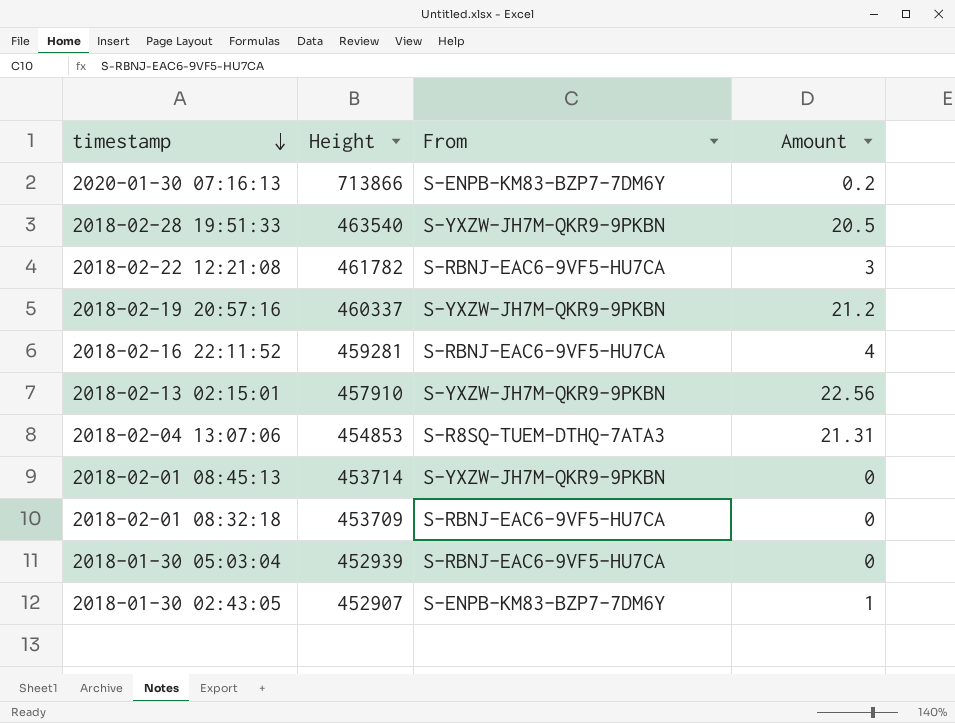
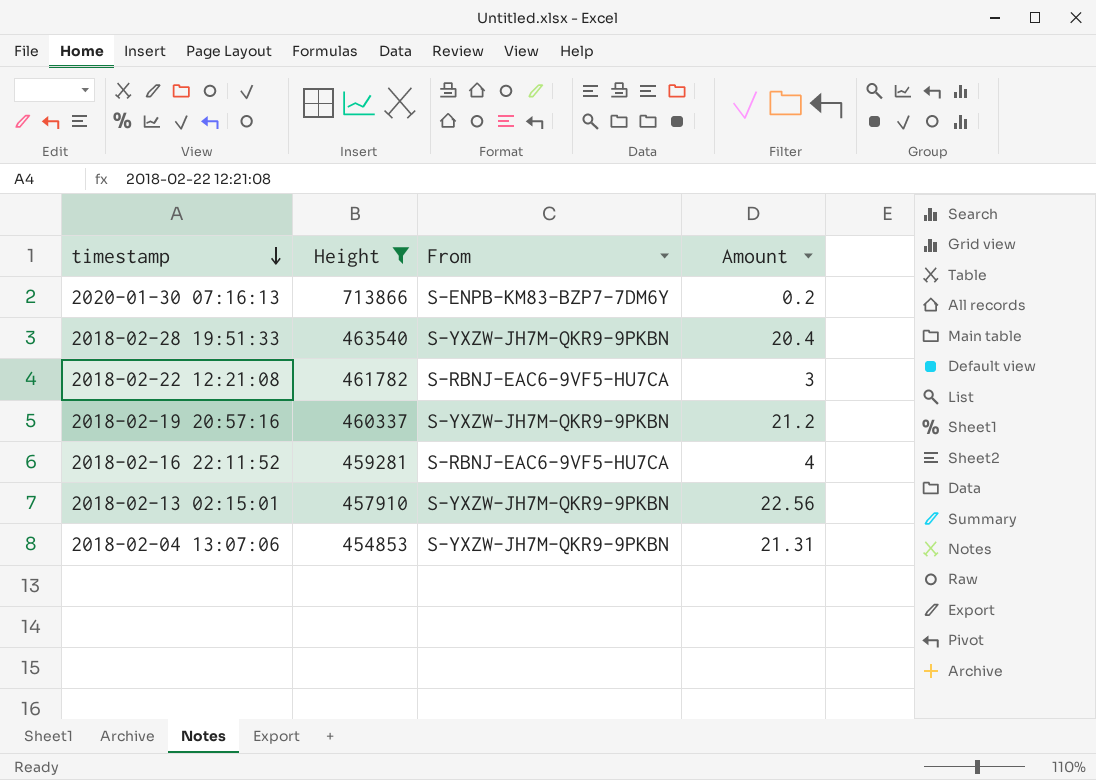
filter: none -> Height >= 454853
2018-02-28 19:51:33 | Amount: 20.5 -> 20.4
2018-02-04 13:07:06 | From: S-R8SQ-TUEM-DTHQ-7ATA3 -> S-YXZW-JH7M-QKR9-9PKBN

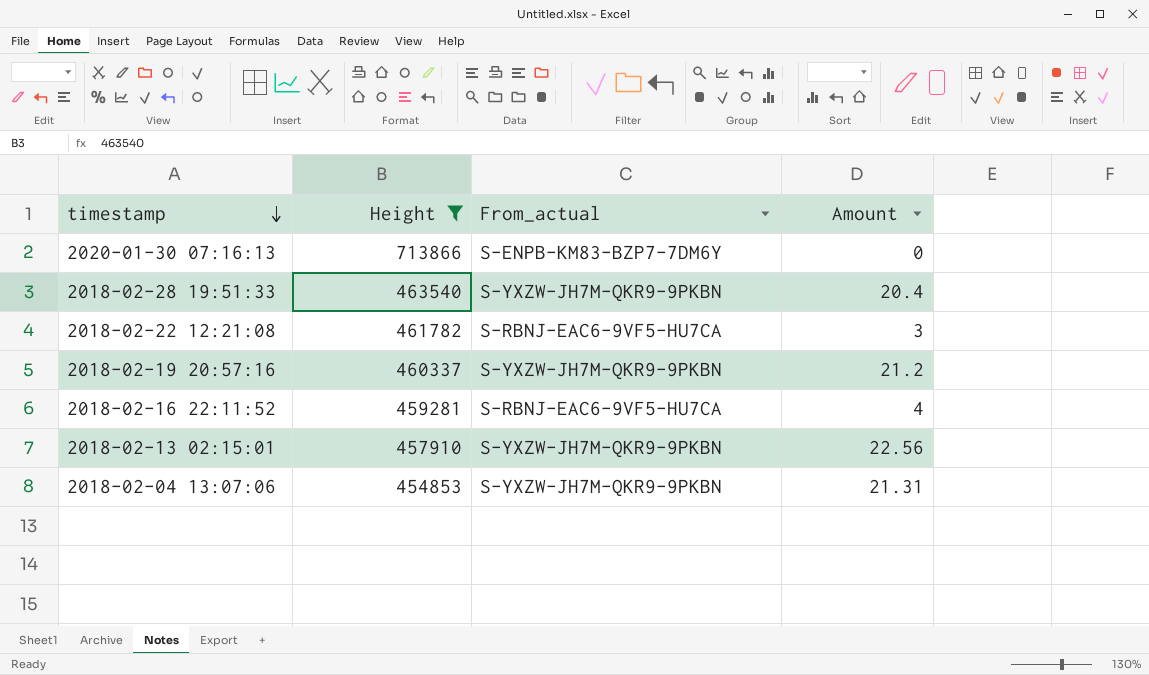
column name: From -> From_actual
2020-01-30 07:16:13 | Amount: 0.2 -> 0

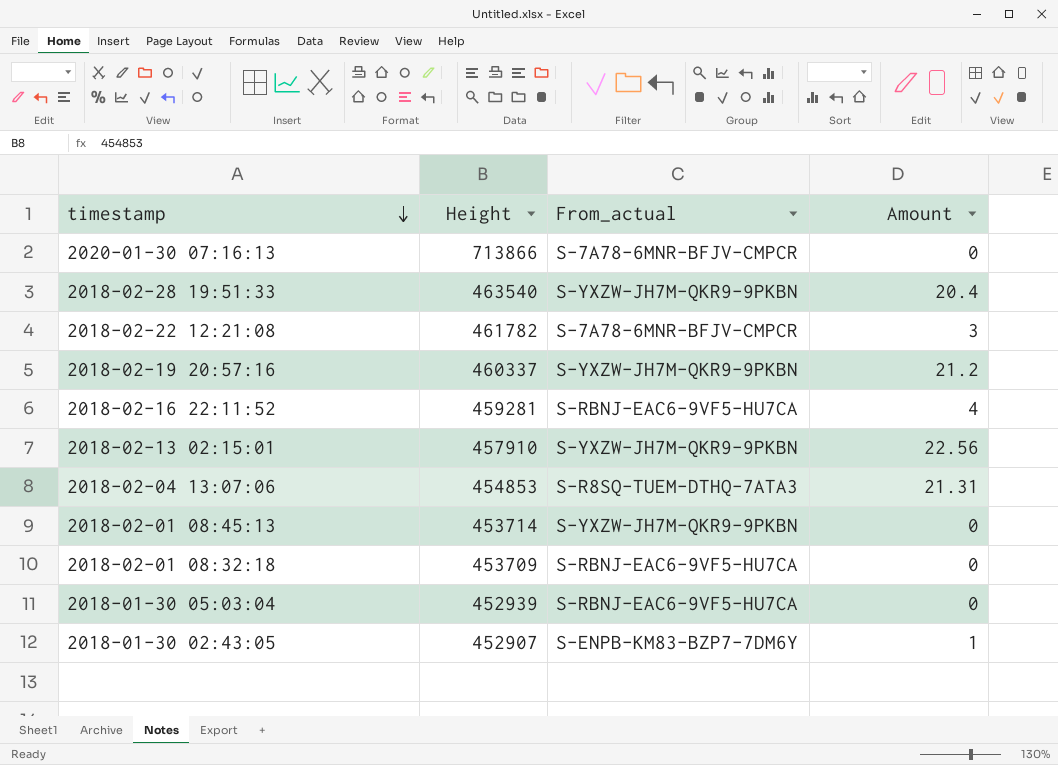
filter: Height >= 454853 -> none
2020-01-30 07:16:13 | From_actual: S-ENPB-KM83-BZP7-7DM6Y -> S-7A78-6MNR-BFJV-CMPCR
2018-02-22 12:21:08 | From_actual: S-RBNJ-EAC6-9VF5-HU7CA -> S-7A78-6MNR-BFJV-CMPCR
2018-02-04 13:07:06 | From_actual: S-YXZW-JH7M-QKR9-9PKBN -> S-R8SQ-TUEM-DTHQ-7ATA3

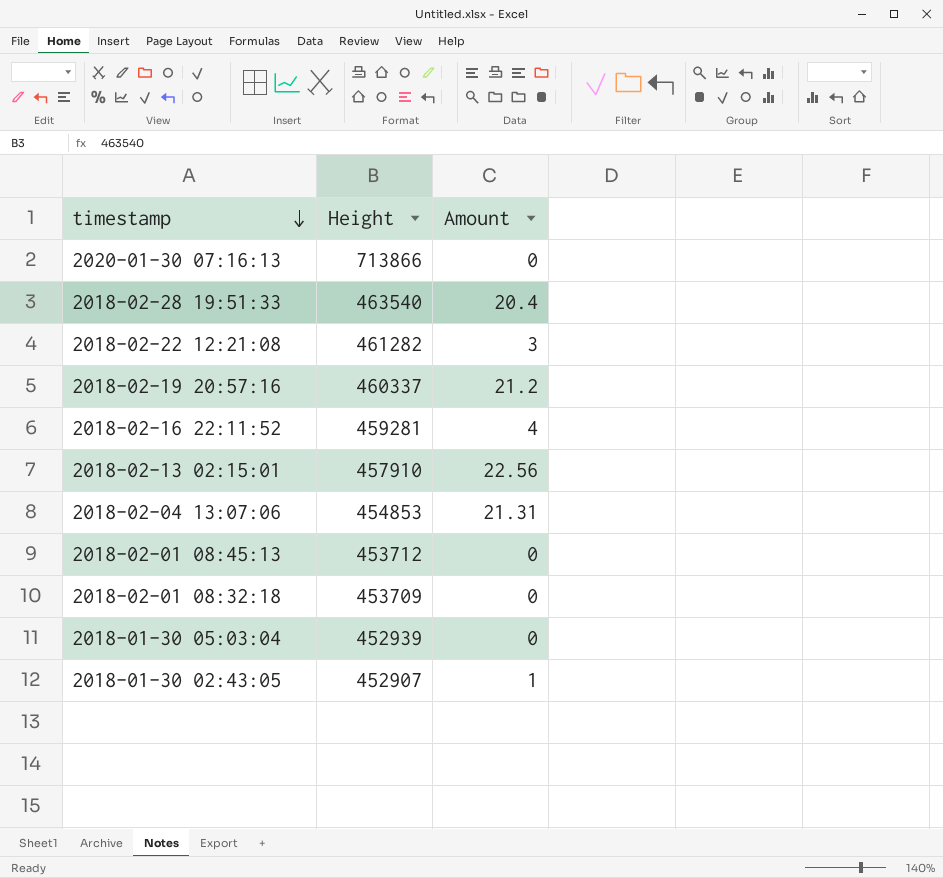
column From_actual | position: 3 -> none
2018-02-22 12:21:08 | Height: 461782 -> 461282
2018-02-01 08:45:13 | Height: 453714 -> 453712

